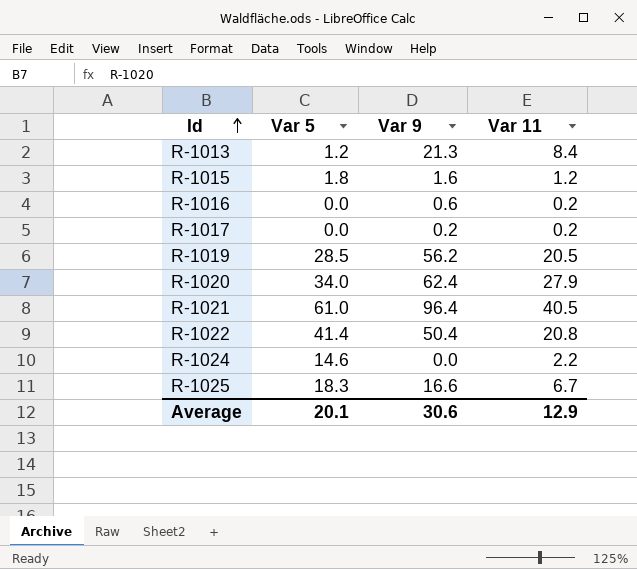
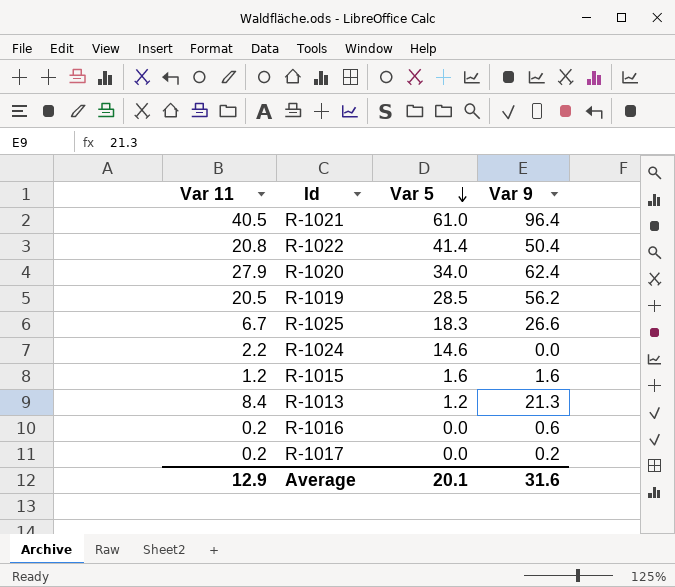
row order: Id ascending -> Var 5 descending
column Var 11 | position: 4 -> 1
R-1025 | Var 9: 16.6 -> 26.6
R-1015 | Var 5: 1.8 -> 1.6
Average | Var 9: 30.6 -> 31.6

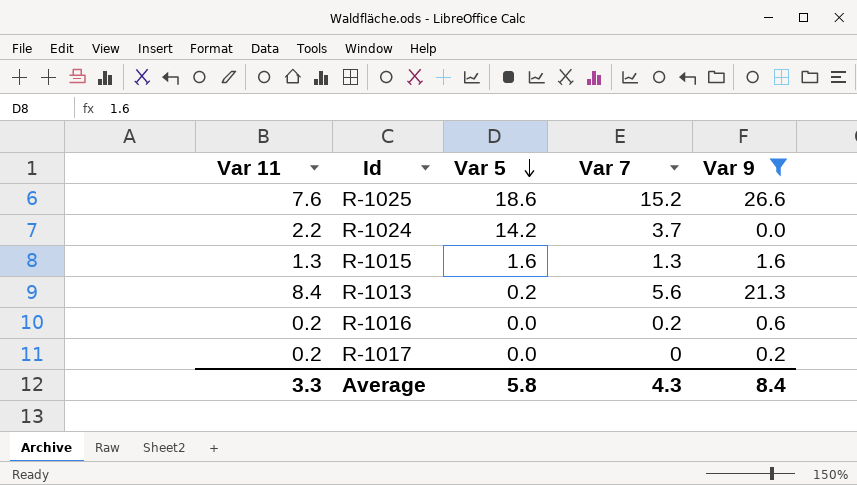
filter: none -> Var 9 <= 26.6
column Var 7 | position: none -> 4
R-1025 | Var 11: 6.7 -> 7.6
R-1025 | Var 5: 18.3 -> 18.6
R-1024 | Var 5: 14.6 -> 14.2
R-1015 | Var 11: 1.2 -> 1.3
R-1013 | Var 5: 1.2 -> 0.2
Average | Var 11: 12.9 -> 3.3
Average | Var 5: 20.1 -> 5.8
Average | Var 9: 31.6 -> 8.4

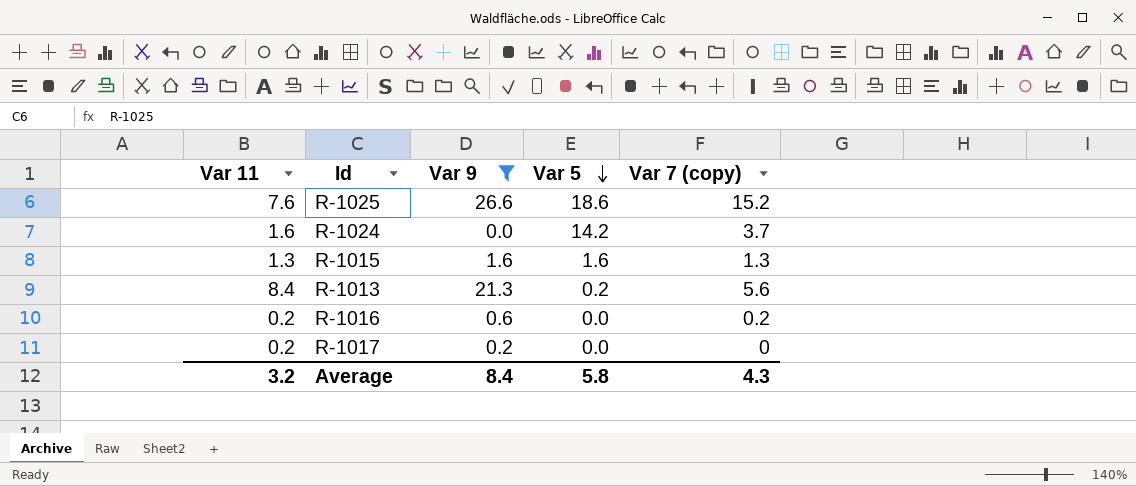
column Var 9 | position: 5 -> 3
column name: Var 7 -> Var 7 (copy)
R-1024 | Var 11: 2.2 -> 1.6
Average | Var 11: 3.3 -> 3.2

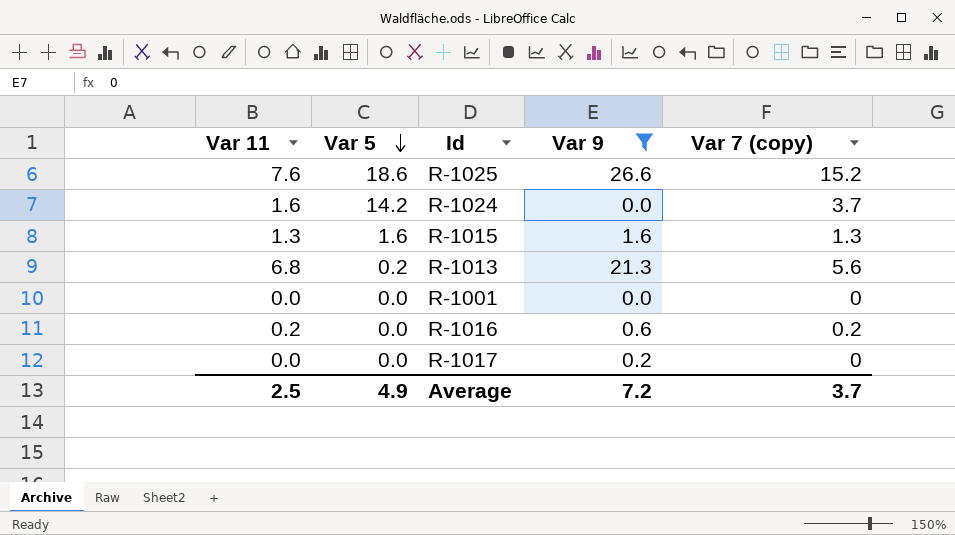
column Var 5 | position: 4 -> 2
R-1013 | Var 11: 8.4 -> 6.8
row R-1001: none -> 0.0 | 0.0 | 0.0 | 0
R-1017 | Var 11: 0.2 -> 0.0
Average | Var 11: 3.2 -> 2.5
Average | Var 5: 5.8 -> 4.9
Average | Var 9: 8.4 -> 7.2
Average | Var 7 (copy): 4.3 -> 3.7

